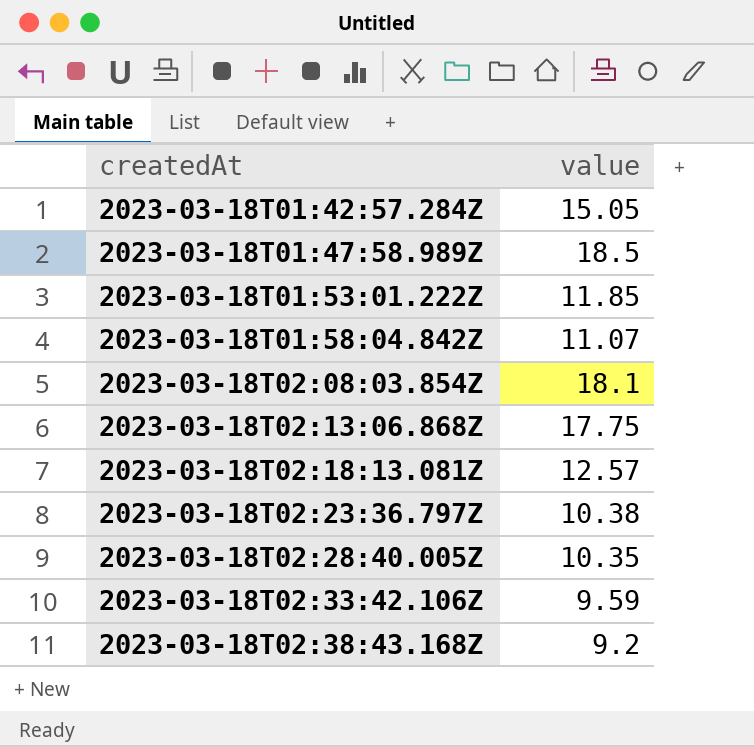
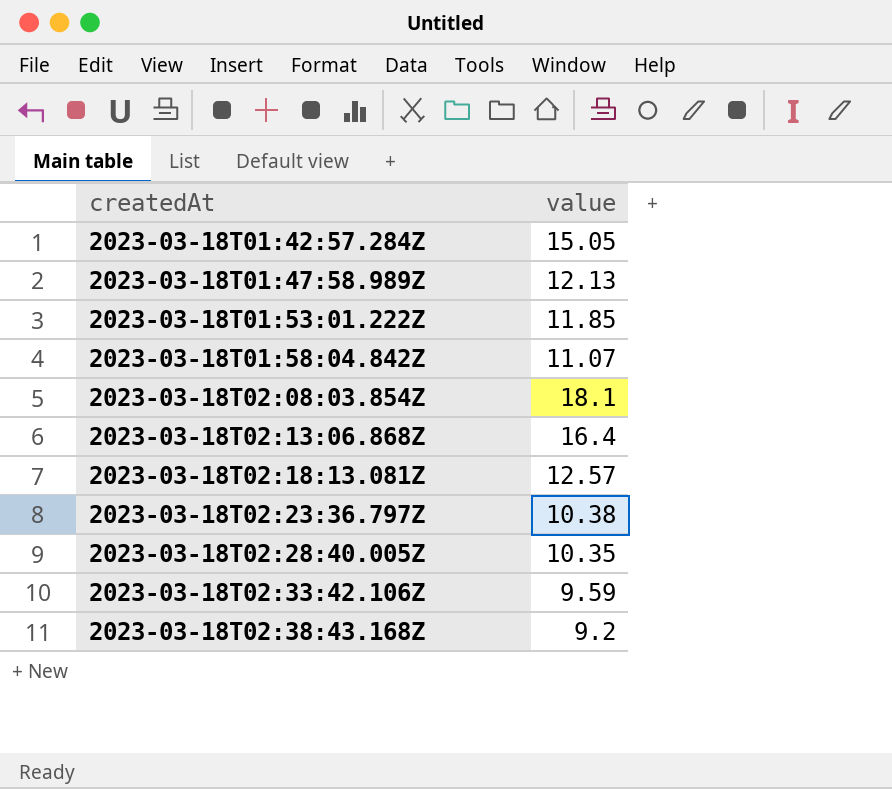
2023-03-18T01:47:58.989Z | value: 18.5 -> 12.13
2023-03-18T02:13:06.868Z | value: 17.75 -> 16.4

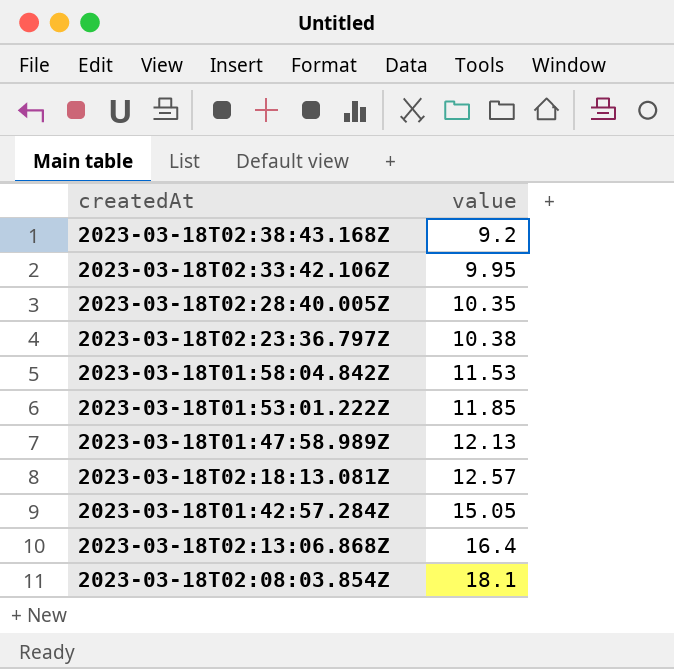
row order: createdAt ascending -> value ascending
2023-03-18T02:33:42.106Z | value: 9.59 -> 9.95
2023-03-18T01:58:04.842Z | value: 11.07 -> 11.53

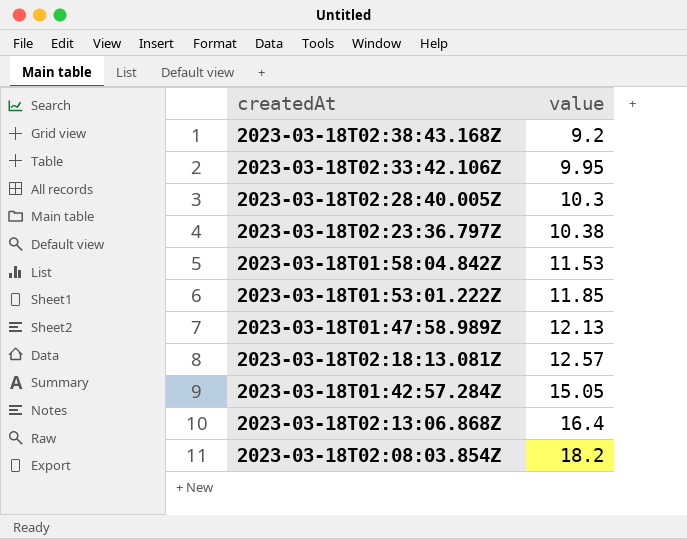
2023-03-18T02:28:40.005Z | value: 10.35 -> 10.3
2023-03-18T02:08:03.854Z | value: 18.1 -> 18.2

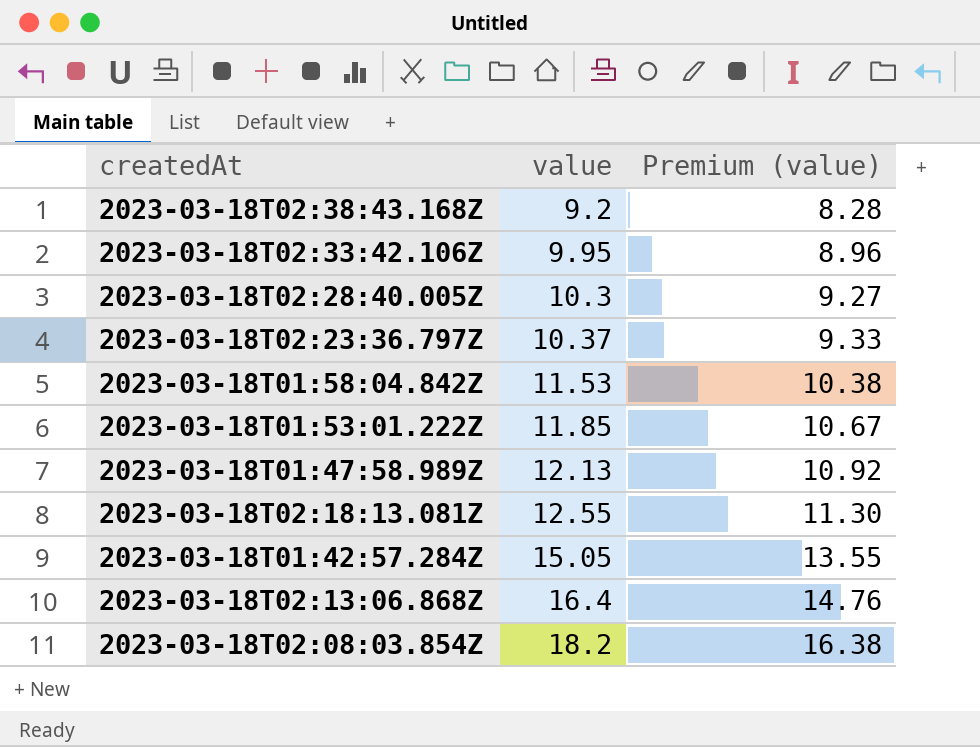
column Premium (value) | formula: none -> [value] * 0.9
2023-03-18T02:23:36.797Z | value: 10.38 -> 10.37
2023-03-18T02:18:13.081Z | value: 12.57 -> 12.55

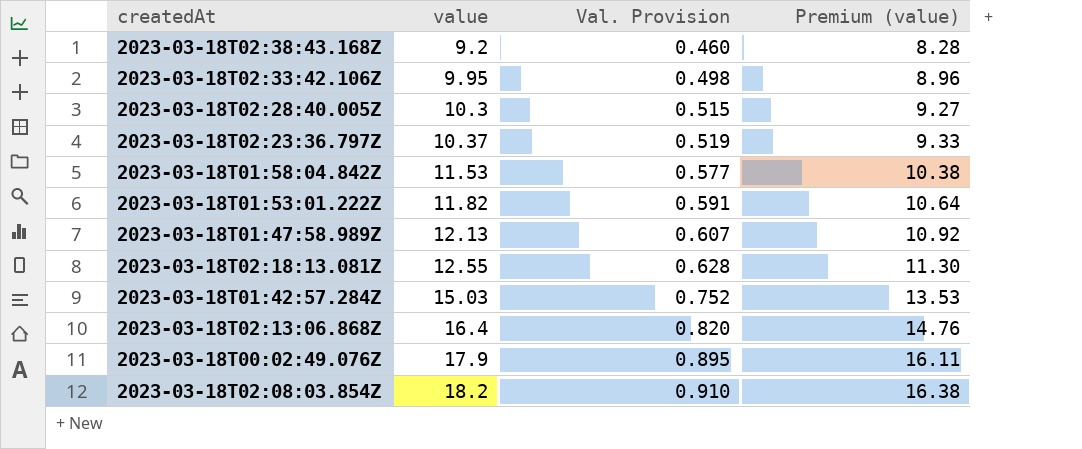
column Val. Provision | formula: none -> [value] * 0.05
2023-03-18T01:53:01.222Z | value: 11.85 -> 11.82
2023-03-18T01:53:01.222Z | Premium (value): 10.67 -> 10.64
2023-03-18T01:42:57.284Z | value: 15.05 -> 15.03
2023-03-18T01:42:57.284Z | Premium (value): 13.55 -> 13.53
row 2023-03-18T00:02:49.076Z: none -> 17.9 | 0.895 | 16.11

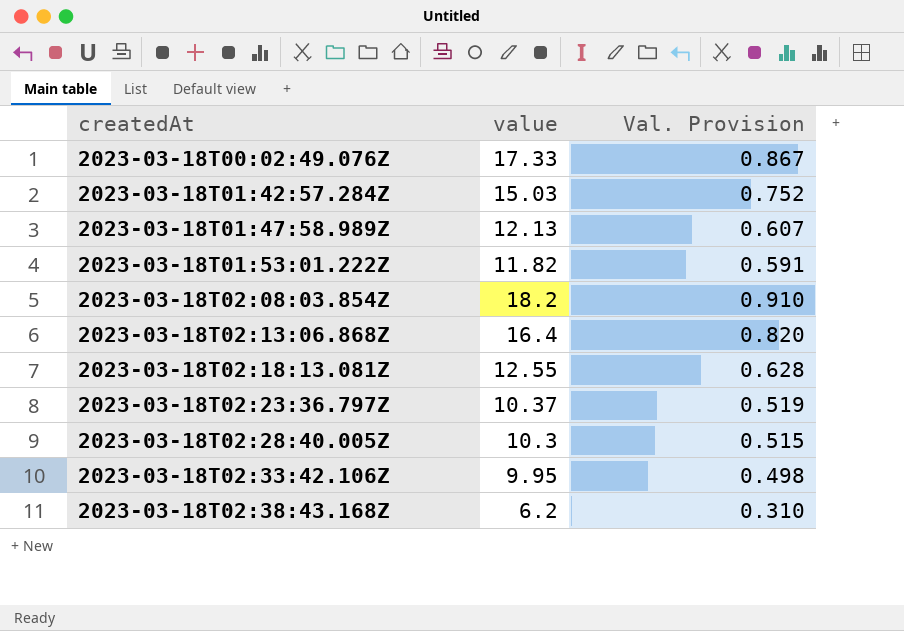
row order: value ascending -> createdAt ascending
column Premium (value) | formula: [value] * 0.9 -> none
row 2023-03-18T01:58:04.842Z: 11.53 | 0.577 | 10.38 -> none
2023-03-18T00:02:49.076Z | value: 17.9 -> 17.33
2023-03-18T00:02:49.076Z | Val. Provision: 0.895 -> 0.867
2023-03-18T02:38:43.168Z | value: 9.2 -> 6.2
2023-03-18T02:38:43.168Z | Val. Provision: 0.460 -> 0.310

